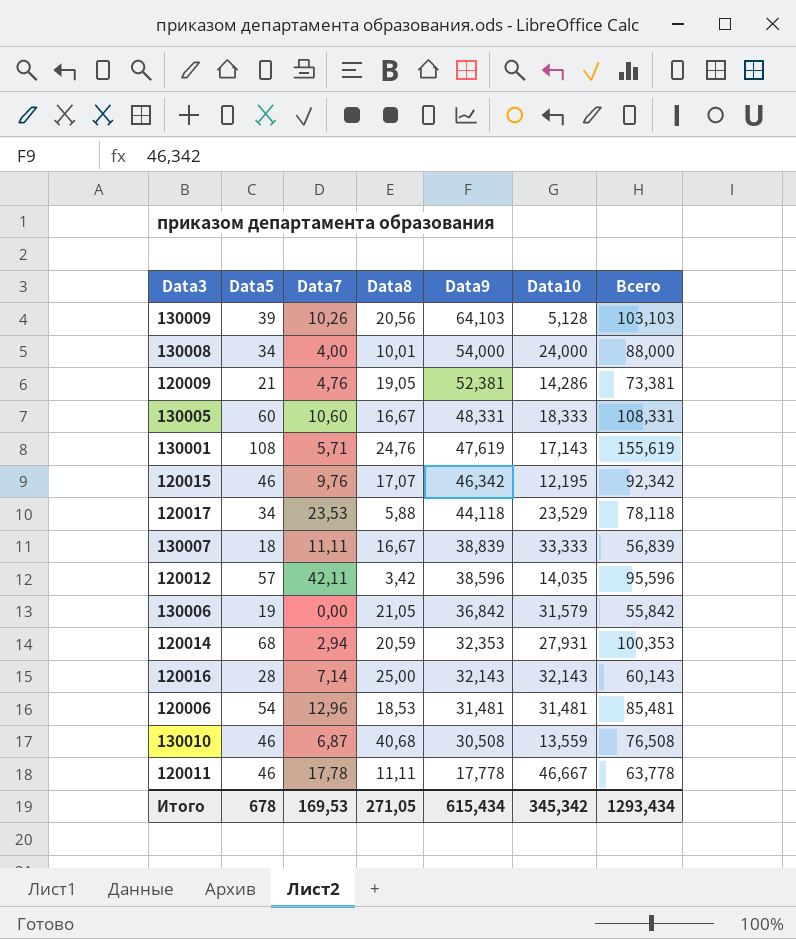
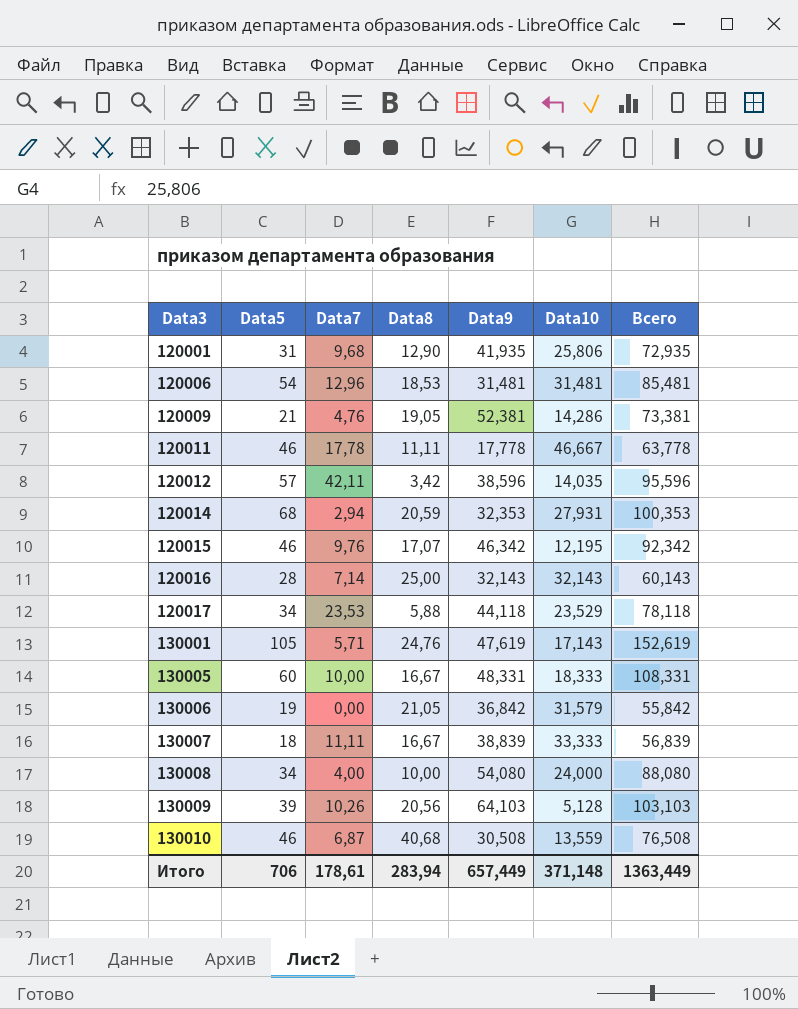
row order: Data9 descending -> Data3 ascending
row 120001: none -> 31 | 9,68 | 12,90 | 41,935 | 25,806 | 72,935
130001 | Data5: 108 -> 105
130001 | Всего: 155,619 -> 152,619
130005 | Data7: 10,60 -> 10,00
130008 | Data8: 10,01 -> 10,00
130008 | Data9: 54,000 -> 54,080
130008 | Всего: 88,000 -> 88,080
Итого | Data5: 678 -> 706
Итого | Data7: 169,53 -> 178,61
Итого | Data8: 271,05 -> 283,94
Итого | Data9: 615,434 -> 657,449
Итого | Data10: 345,342 -> 371,148
Итого | Всего: 1293,434 -> 1363,449

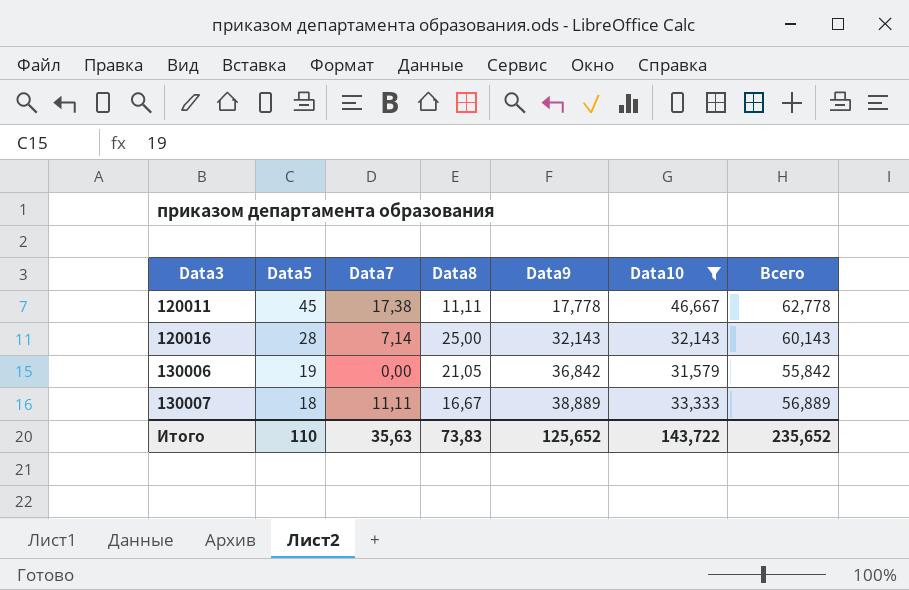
filter: none -> Data10 >= 31,579
120011 | Data5: 46 -> 45
120011 | Data7: 17,78 -> 17,38
120011 | Всего: 63,778 -> 62,778
130007 | Data9: 38,839 -> 38,889
130007 | Всего: 56,839 -> 56,889
Итого | Data5: 706 -> 110
Итого | Data7: 178,61 -> 35,63
Итого | Data8: 283,94 -> 73,83
Итого | Data9: 657,449 -> 125,652
Итого | Data10: 371,148 -> 143,722
Итого | Всего: 1363,449 -> 235,652

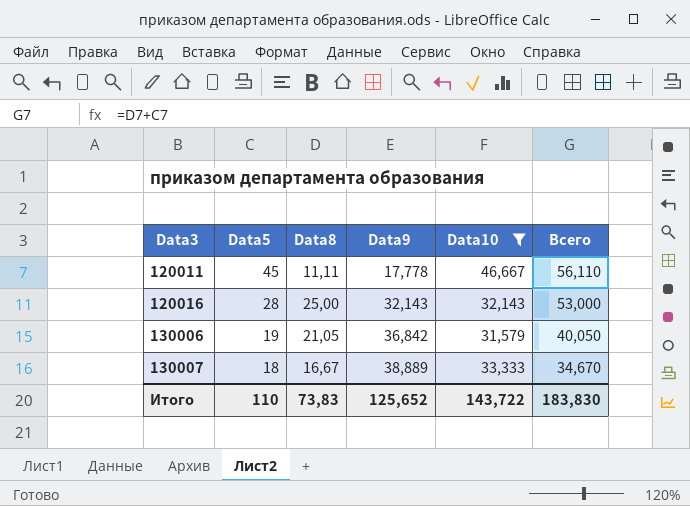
column Data7 | position: 3 -> none
column Всего | formula: [Data5] + [Data9] -> [Data5] + [Data8]
Итого | Всего: 235,652 -> 183,830

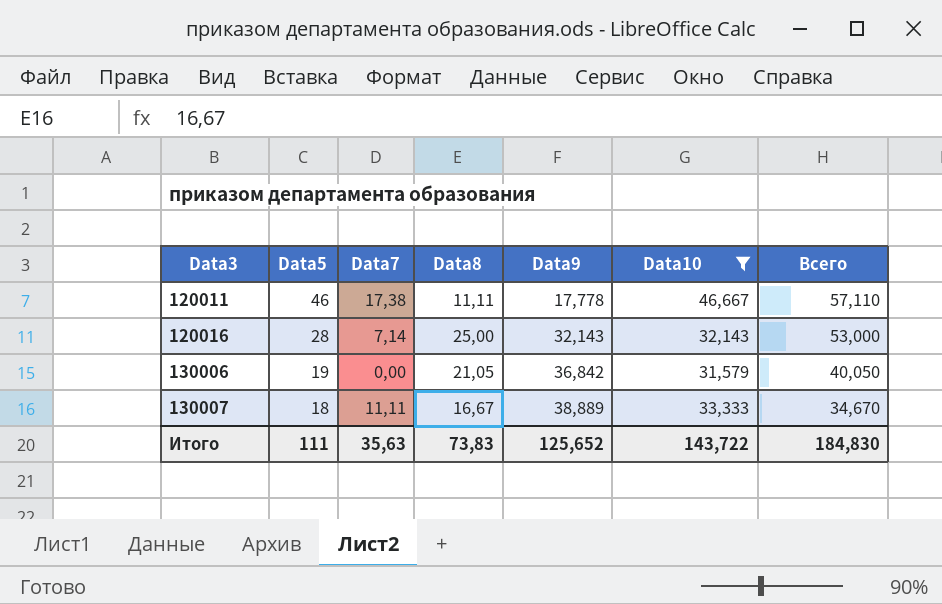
column Data7 | position: none -> 3
120011 | Data5: 45 -> 46
120011 | Всего: 56,110 -> 57,110
Итого | Data5: 110 -> 111
Итого | Всего: 183,830 -> 184,830

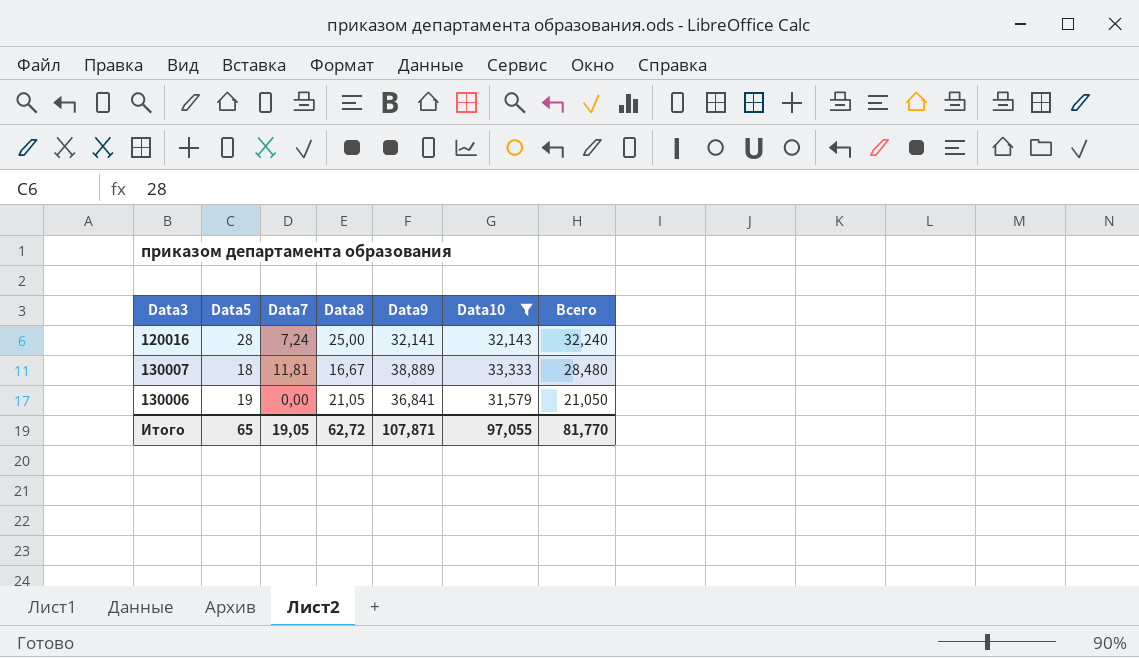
row order: Data3 ascending -> Всего descending
column Всего | formula: [Data5] + [Data8] -> [Data7] + [Data8]
row 120011: 46 | 17,38 | 11,11 | 17,778 | 46,667 | 57,110 -> none
120016 | Data7: 7,14 -> 7,24
120016 | Data9: 32,143 -> 32,141
130007 | Data7: 11,11 -> 11,81
130006 | Data9: 36,842 -> 36,841
Итого | Data5: 111 -> 65
Итого | Data7: 35,63 -> 19,05
Итого | Data8: 73,83 -> 62,72
Итого | Data9: 125,652 -> 107,871
Итого | Data10: 143,722 -> 97,055
Итого | Всего: 184,830 -> 81,770

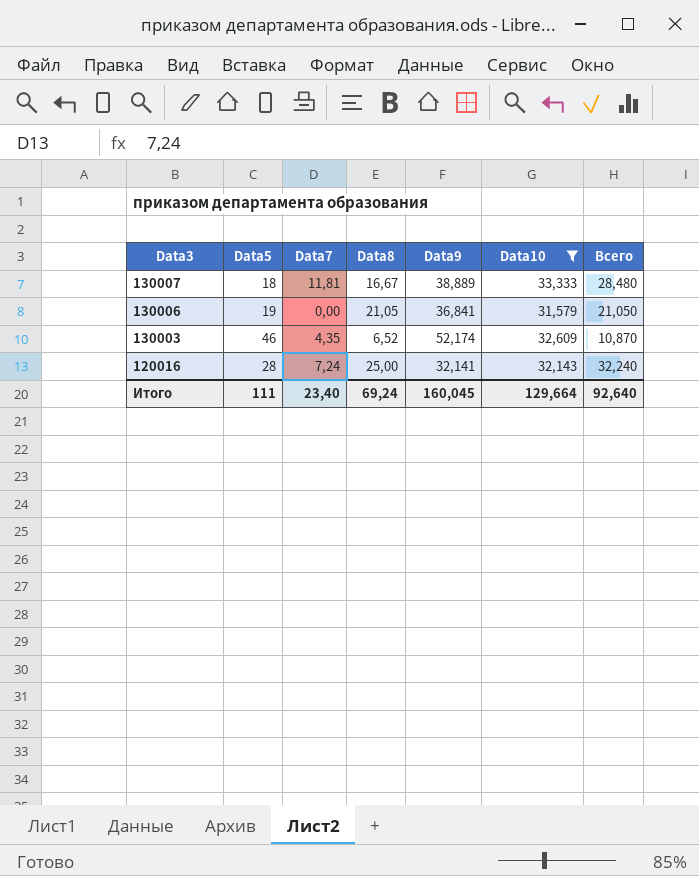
row order: Всего descending -> Data3 descending
row 130003: none -> 46 | 4,35 | 6,52 | 52,174 | 32,609 | 10,870
Итого | Data5: 65 -> 111
Итого | Data7: 19,05 -> 23,40
Итого | Data8: 62,72 -> 69,24
Итого | Data9: 107,871 -> 160,045
Итого | Data10: 97,055 -> 129,664
Итого | Всего: 81,770 -> 92,640

